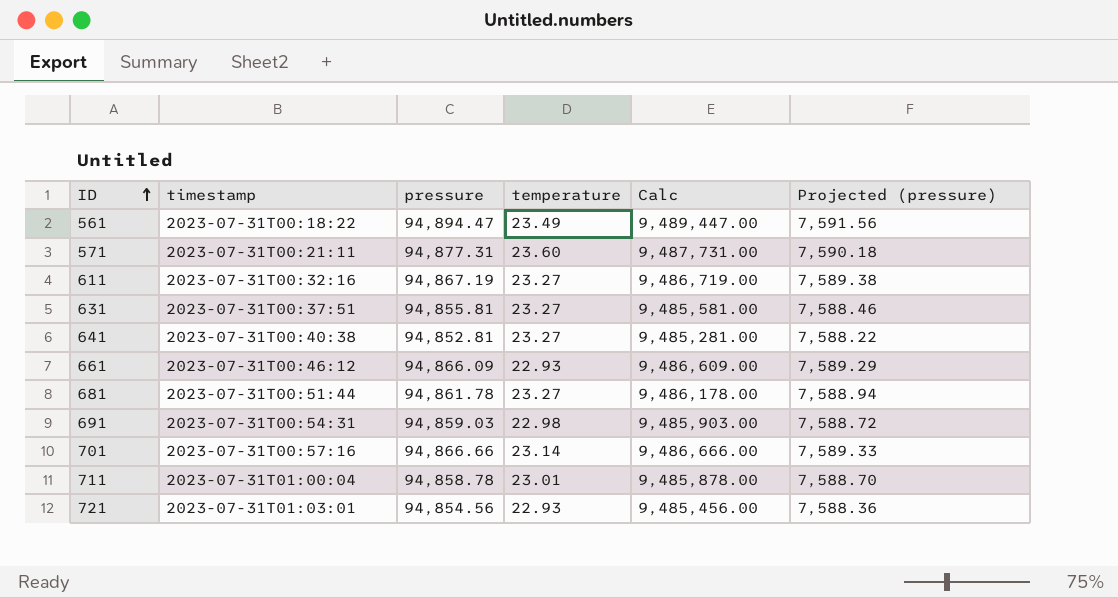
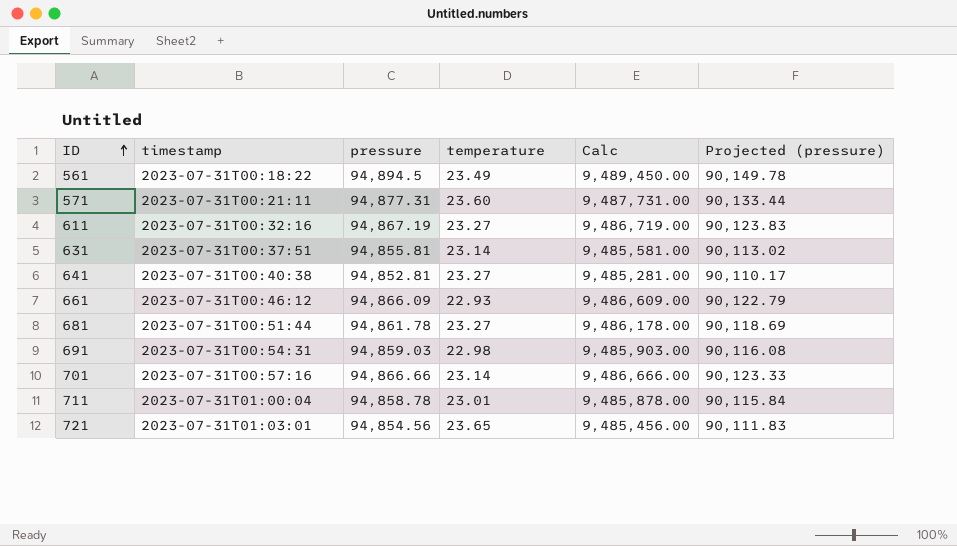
column Projected (pressure) | formula: [pressure] * 0.08 -> [pressure] * 0.95
561 | pressure: 94,894.47 -> 94,894.5
561 | Calc: 9,489,447.00 -> 9,489,450.00
631 | temperature: 23.27 -> 23.14
721 | temperature: 22.93 -> 23.65

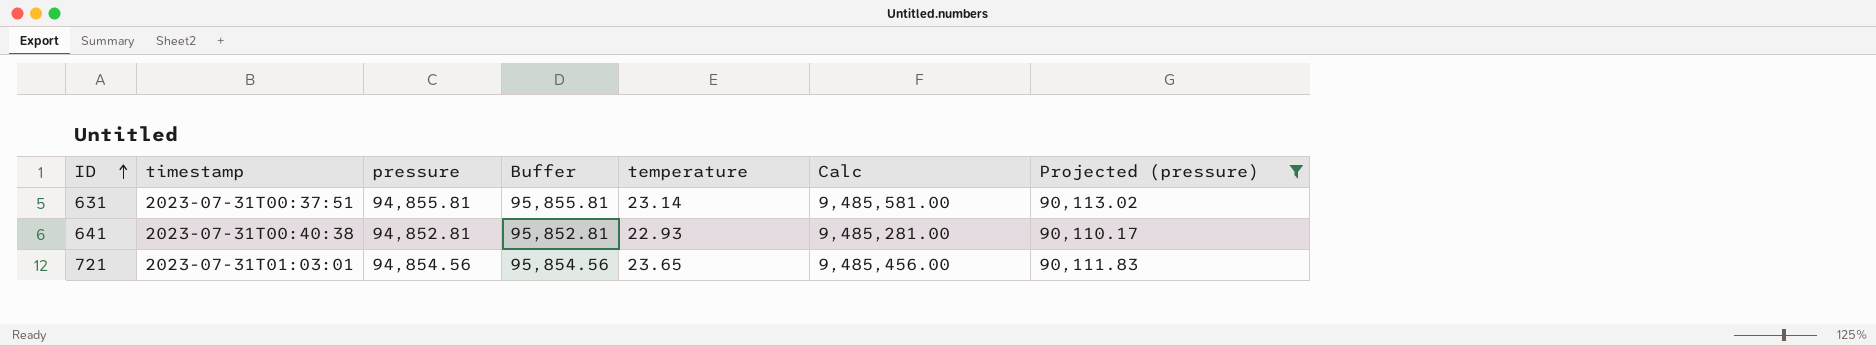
filter: none -> Projected (pressure) <= 90,113.02
column Buffer | formula: none -> [pressure] + 1000
641 | temperature: 23.27 -> 22.93

